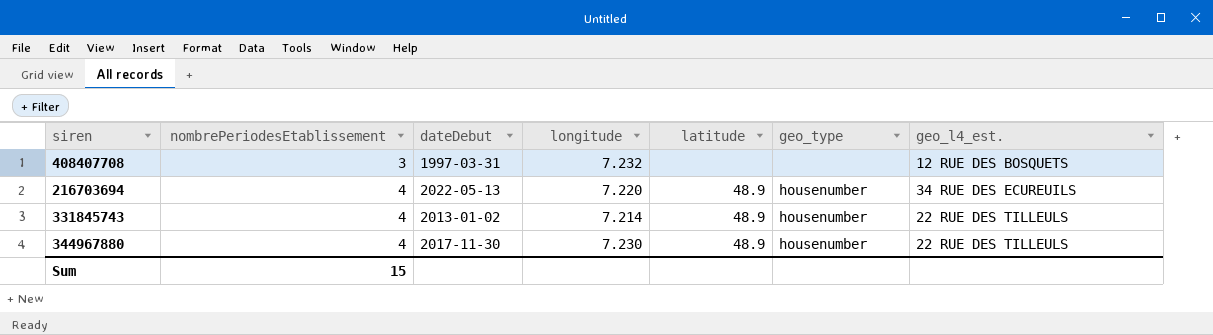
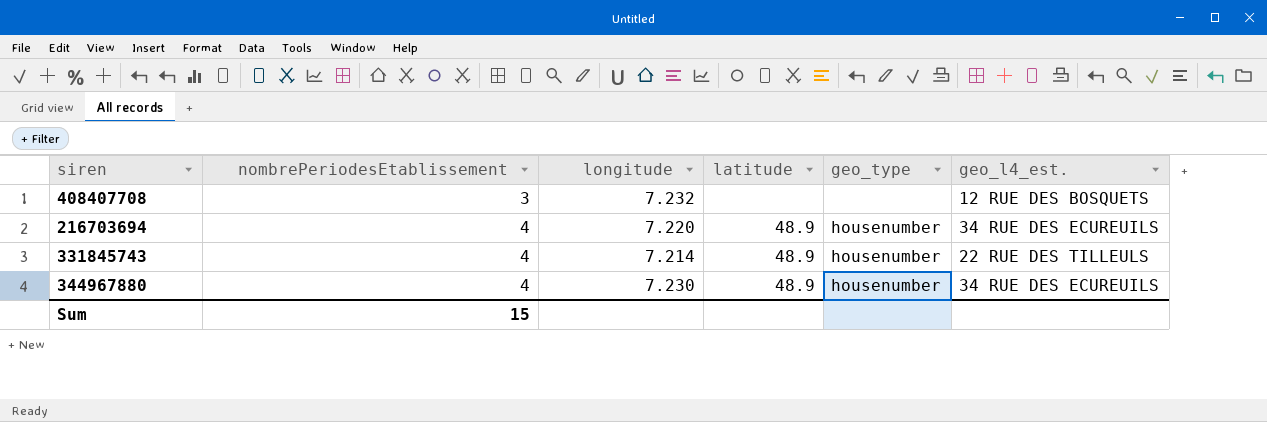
column dateDebut | position: 3 -> none
344967880 | geo_l4_est.: 22 RUE DES TILLEULS -> 34 RUE DES ECUREUILS

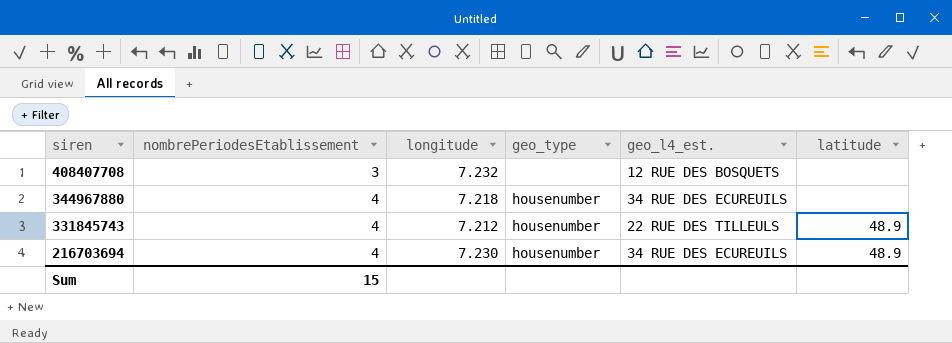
row order: nombrePeriodesEtablissement ascending -> siren descending
column latitude | position: 4 -> 6
344967880 | longitude: 7.230 -> 7.218
344967880 | latitude: 48.9 -> none
331845743 | longitude: 7.214 -> 7.212
216703694 | longitude: 7.220 -> 7.230

